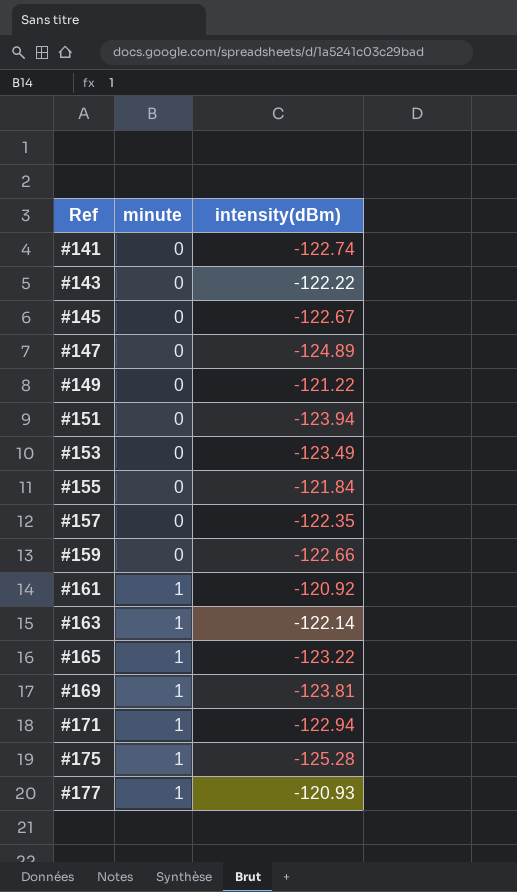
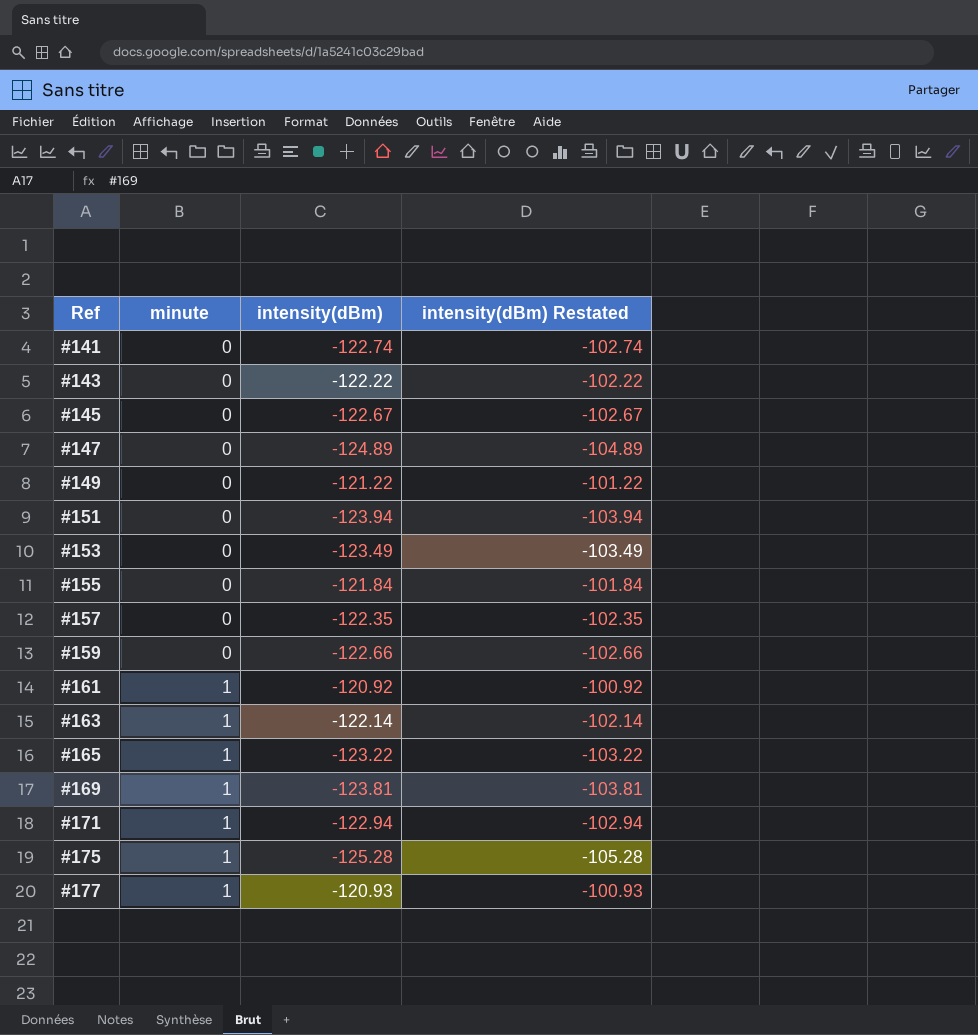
column intensity(dBm) Restated | formula: none -> [intensity(dBm)] + 20

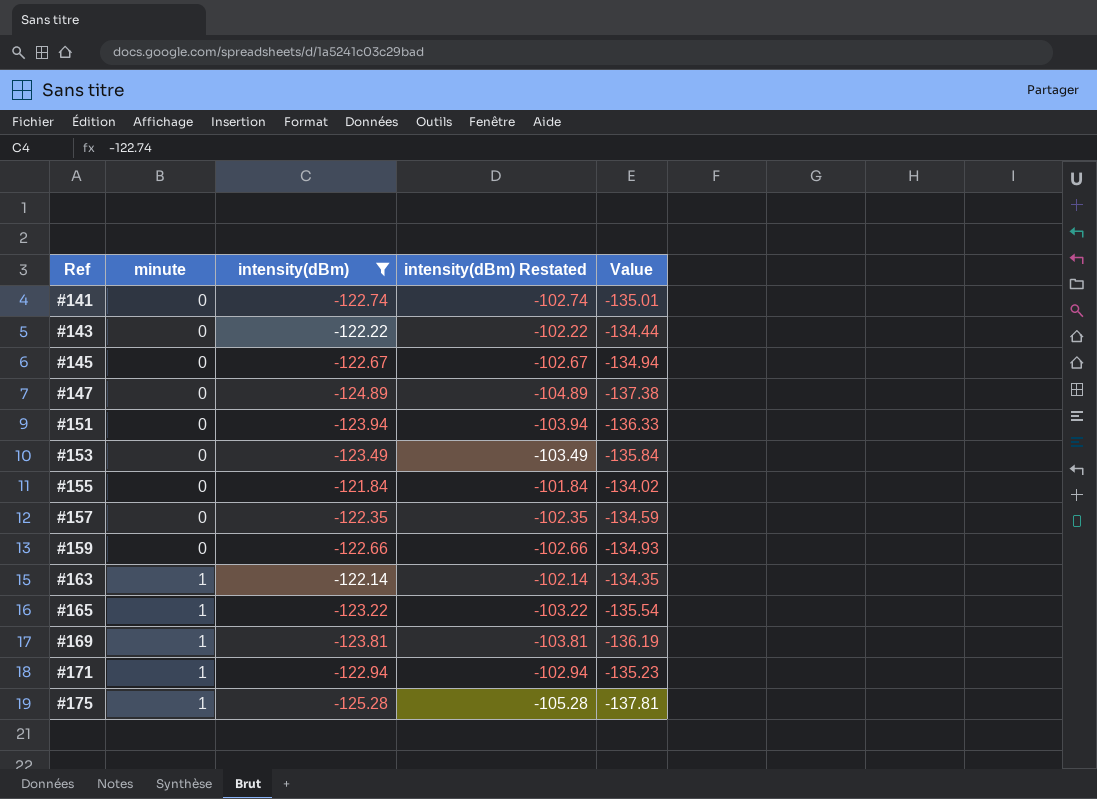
filter: none -> intensity(dBm) <= -121.84
column Value | formula: none -> [intensity(dBm)] * 1.1

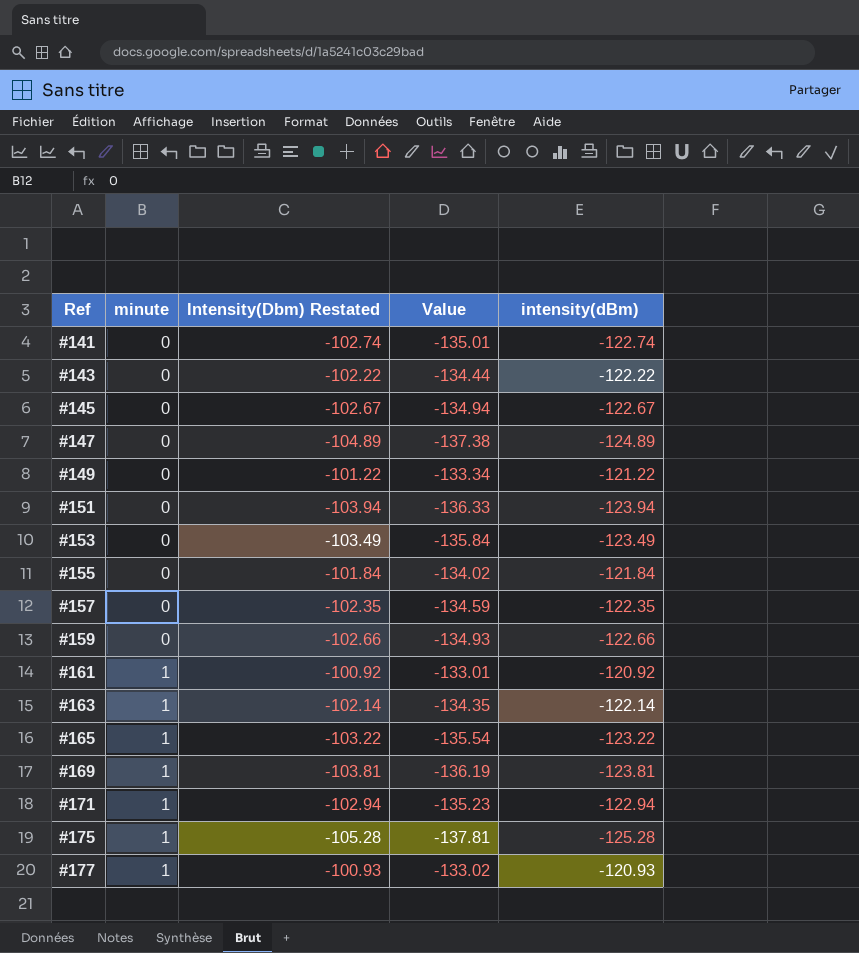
filter: intensity(dBm) <= -121.84 -> none
column name: intensity(dBm) Restated -> Intensity(Dbm) Restated
column intensity(dBm) | position: 3 -> 5

